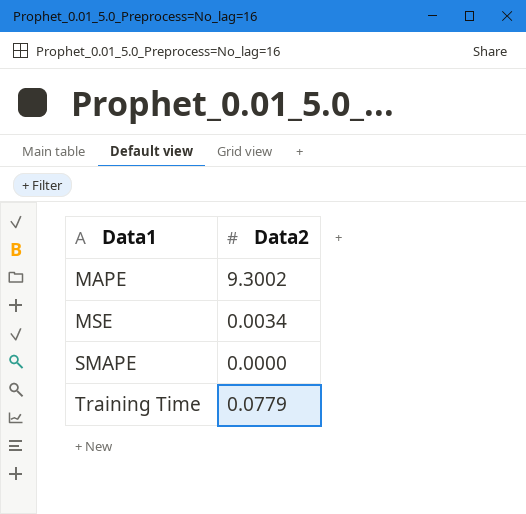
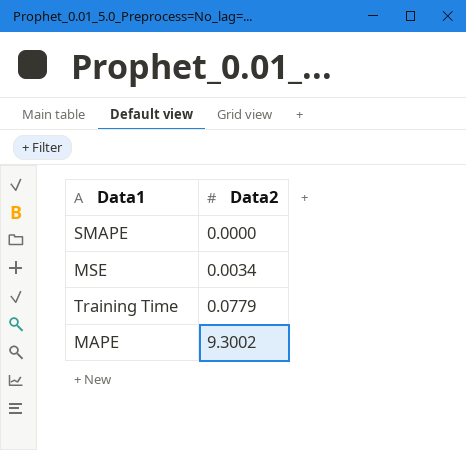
row order: Data1 ascending -> Data2 ascending

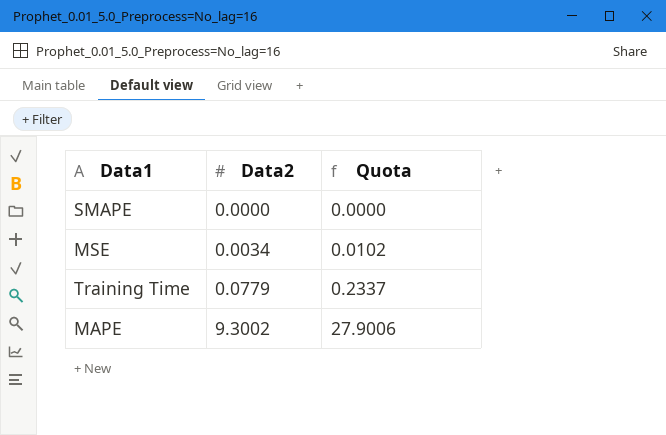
column Quota | formula: none -> [Data2] * 3

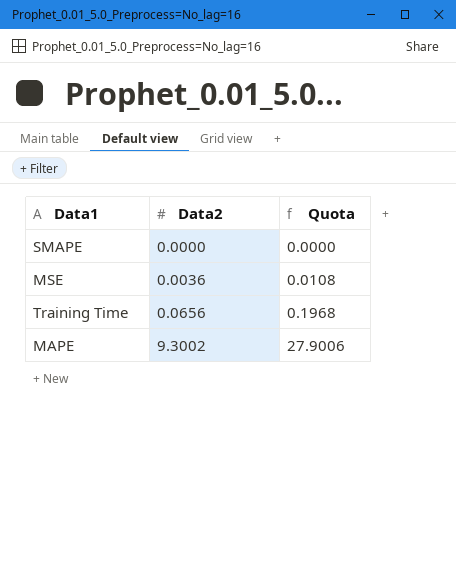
MSE | Data2: 0.0034 -> 0.0036
MSE | Quota: 0.0102 -> 0.0108
Training Time | Data2: 0.0779 -> 0.0656
Training Time | Quota: 0.2337 -> 0.1968

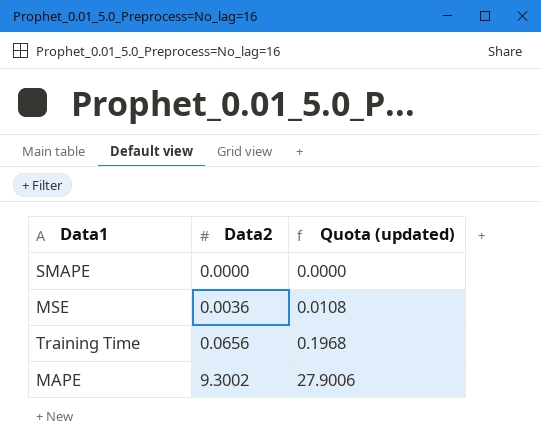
column name: Quota -> Quota (updated)

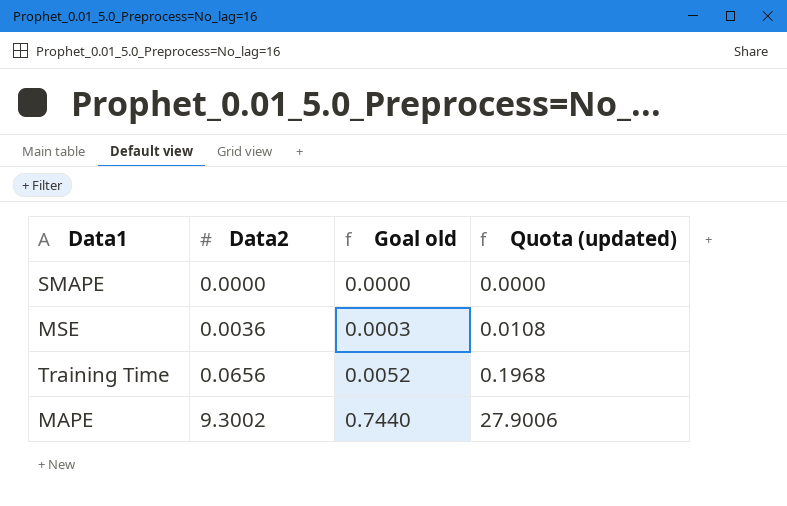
column Goal old | formula: none -> [Data2] * 0.08

